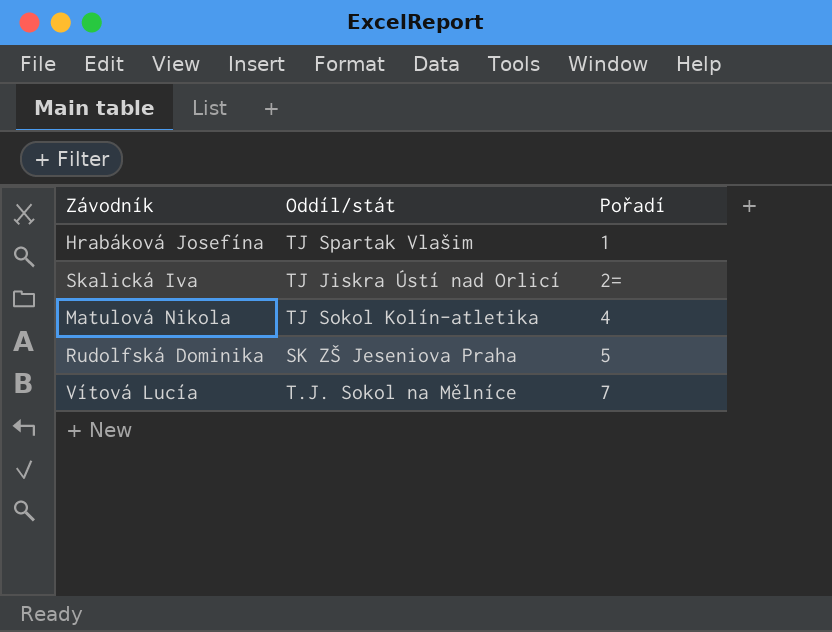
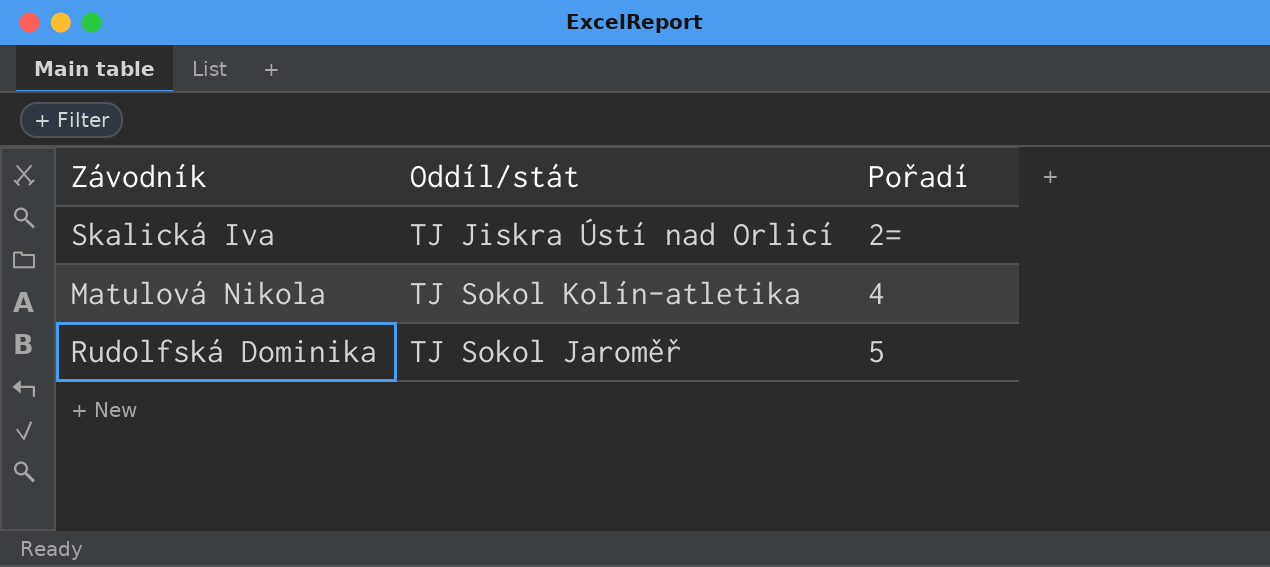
row Hrabáková Josefína: TJ Spartak Vlašim | 1 -> none
row Vítová Lucía: T.J. Sokol na Mělníce | 7 -> none
Rudolfská Dominika | Oddíl/stát: SK ZŠ Jeseniova Praha -> TJ Sokol Jaroměř

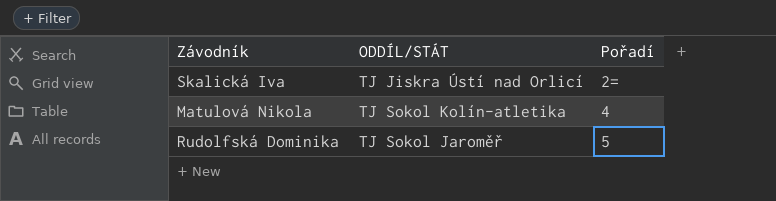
column name: Oddíl/stát -> ODDÍL/STÁT

